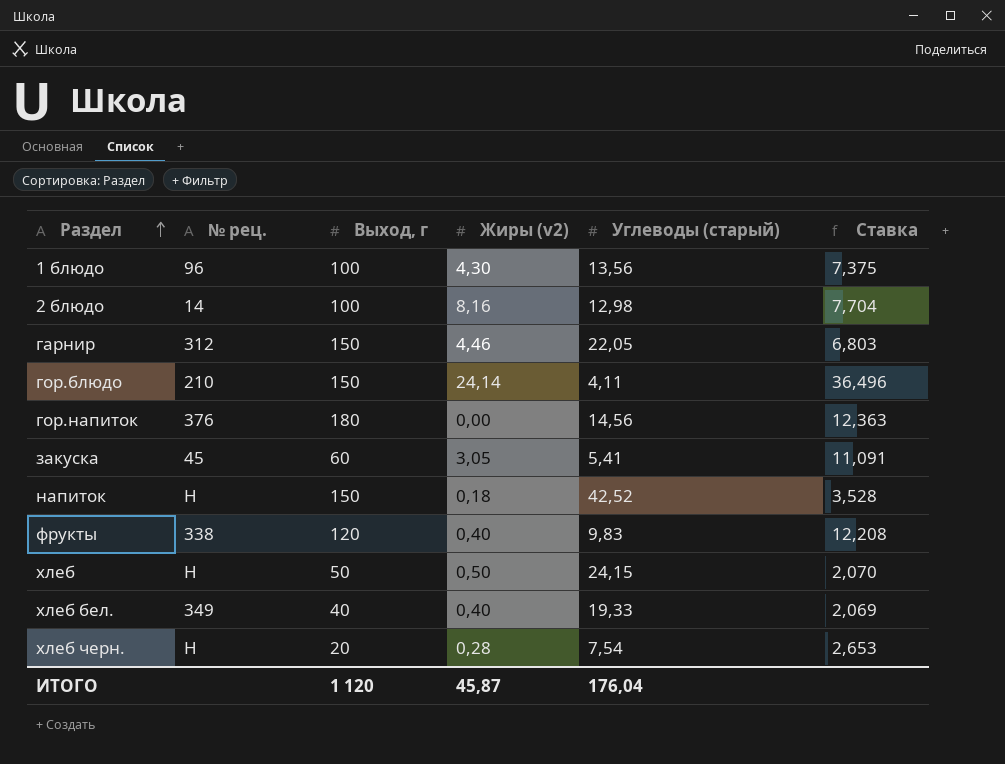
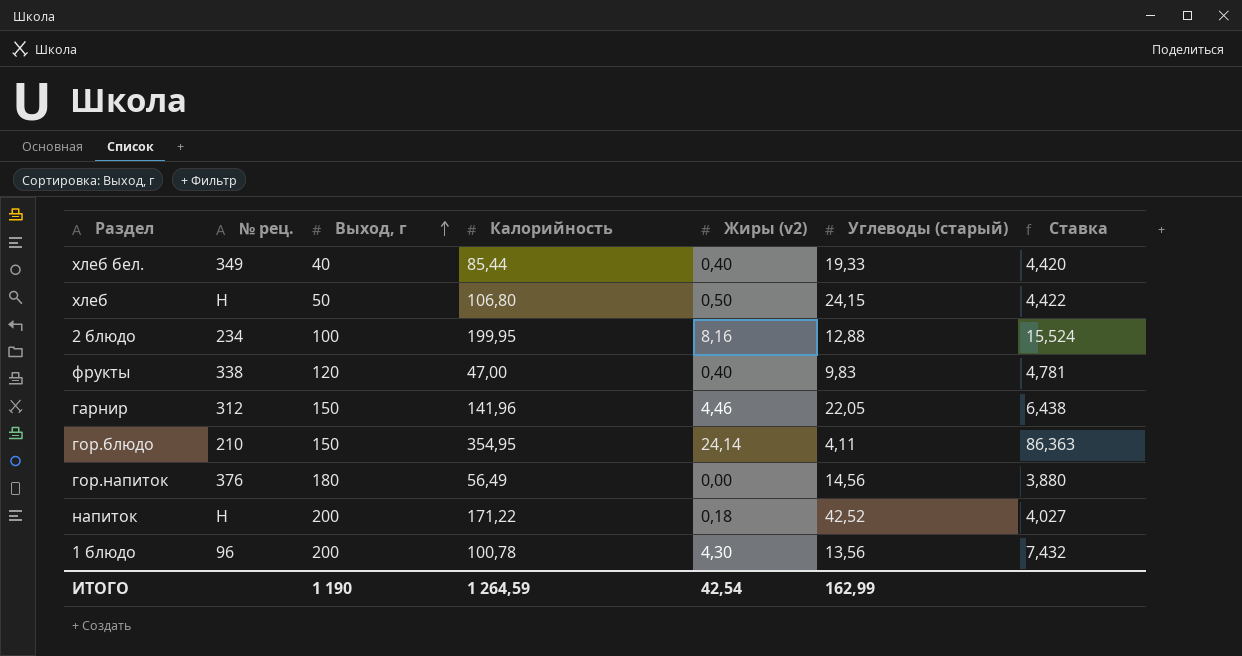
row order: Раздел ascending -> Выход, г ascending
column Калорийность | position: none -> 4
column Ставка | formula: [Выход, г] / [Углеводы (старый)] -> [Калорийность] / [Углеводы (старый)]
row закуска: 45 | 60 | 3,05 | 5,41 | 11,091 -> none
row хлеб черн.: Н | 20 | 0,28 | 7,54 | 2,653 -> none
2 блюдо | № рец.: 14 -> 234
2 блюдо | Углеводы (старый): 12,98 -> 12,88
напиток | Выход, г: 150 -> 200
1 блюдо | Выход, г: 100 -> 200
ИТОГО | Выход, г: 1 120 -> 1 190
ИТОГО | Жиры (v2): 45,87 -> 42,54
ИТОГО | Углеводы (старый): 176,04 -> 162,99

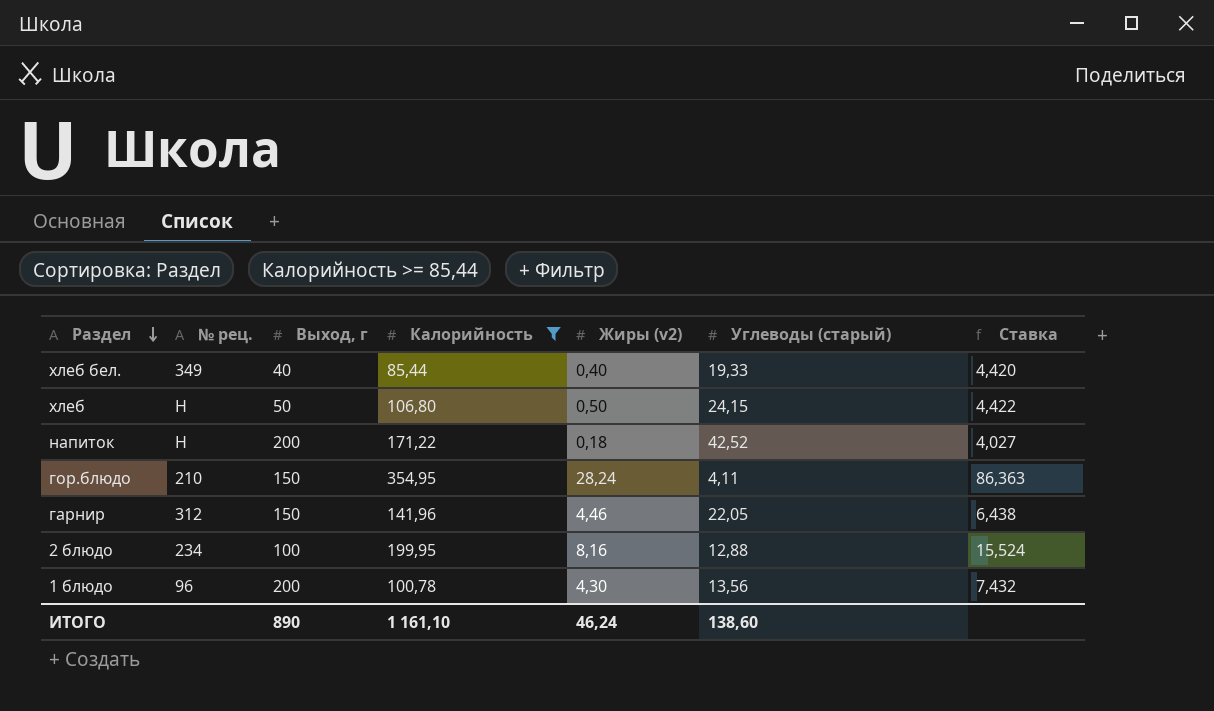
filter: none -> Калорийность >= 85,44
row order: Выход, г ascending -> Раздел descending
гор.блюдо | Жиры (v2): 24,14 -> 28,24
ИТОГО | Выход, г: 1 190 -> 890
ИТОГО | Калорийность: 1 264,59 -> 1 161,10
ИТОГО | Жиры (v2): 42,54 -> 46,24
ИТОГО | Углеводы (старый): 162,99 -> 138,60

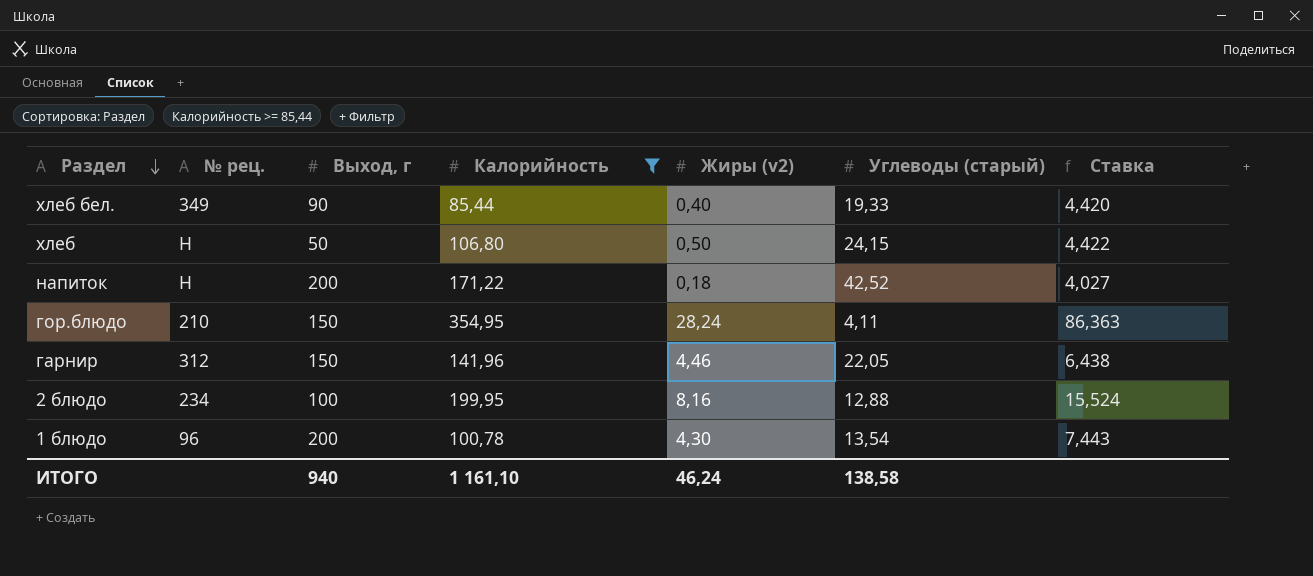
хлеб бел. | Выход, г: 40 -> 90
1 блюдо | Углеводы (старый): 13,56 -> 13,54
1 блюдо | Ставка: 7,432 -> 7,443
ИТОГО | Выход, г: 890 -> 940
ИТОГО | Углеводы (старый): 138,60 -> 138,58

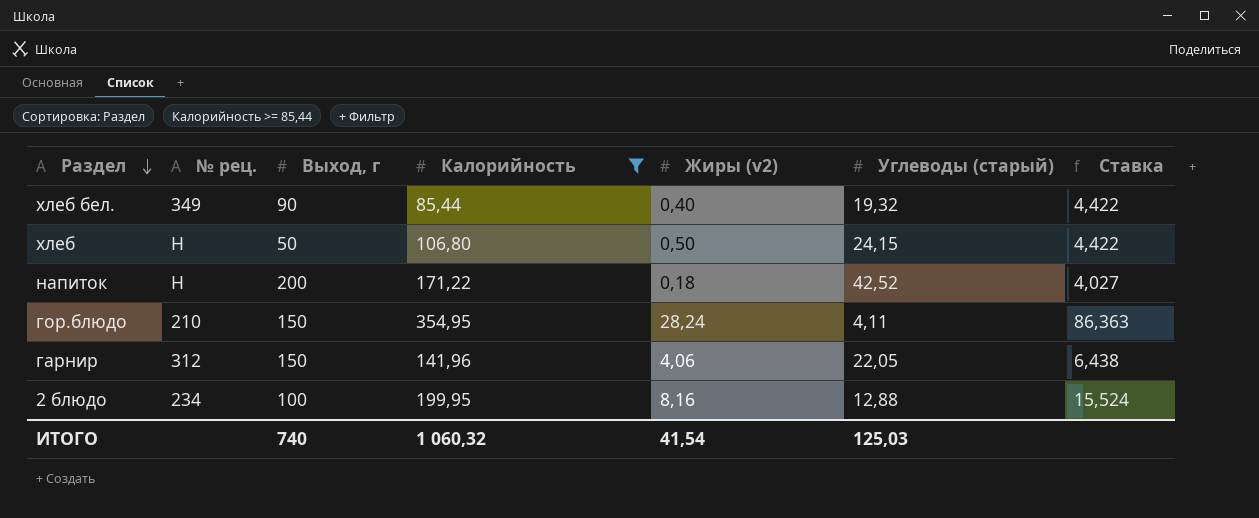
row 1 блюдо: 96 | 200 | 100,78 | 4,30 | 13,54 | 7,443 -> none
хлеб бел. | Углеводы (старый): 19,33 -> 19,32
хлеб бел. | Ставка: 4,420 -> 4,422
гарнир | Жиры (v2): 4,46 -> 4,06
ИТОГО | Выход, г: 940 -> 740
ИТОГО | Калорийность: 1 161,10 -> 1 060,32
ИТОГО | Жиры (v2): 46,24 -> 41,54
ИТОГО | Углеводы (старый): 138,58 -> 125,03

